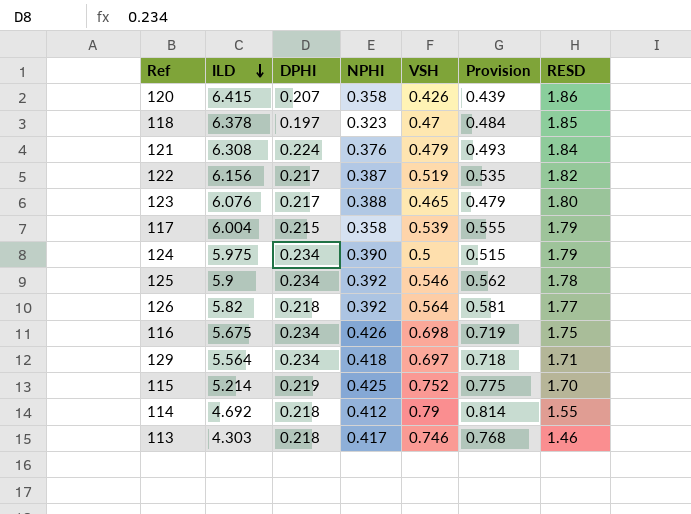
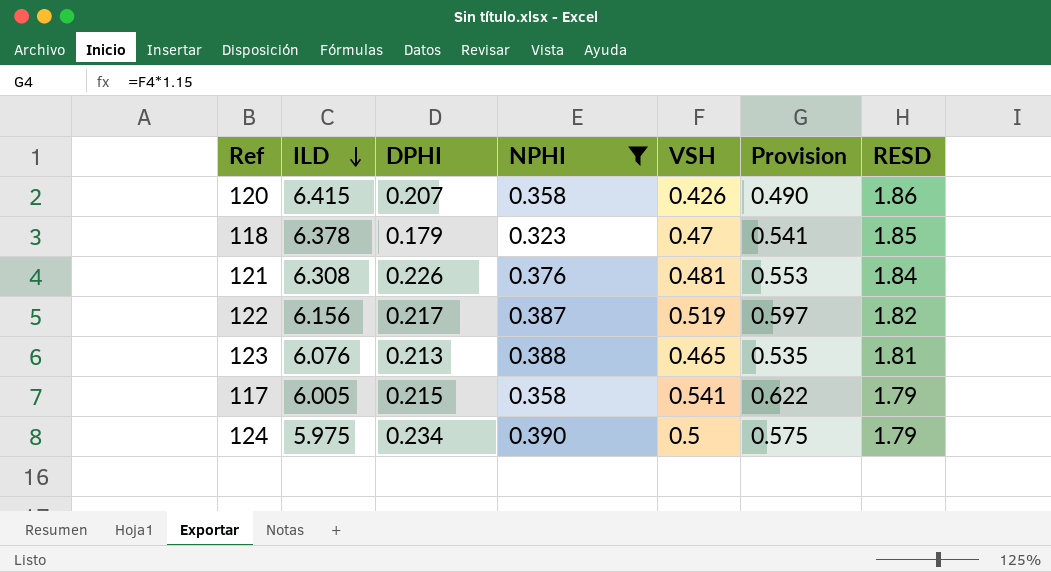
filter: none -> NPHI <= 0.390
column Provision | formula: [VSH] * 1.03 -> [VSH] * 1.15
118 | DPHI: 0.197 -> 0.179
121 | DPHI: 0.224 -> 0.226
121 | VSH: 0.479 -> 0.481
123 | DPHI: 0.217 -> 0.213
123 | RESD: 1.80 -> 1.81
117 | ILD: 6.004 -> 6.005
117 | VSH: 0.539 -> 0.541

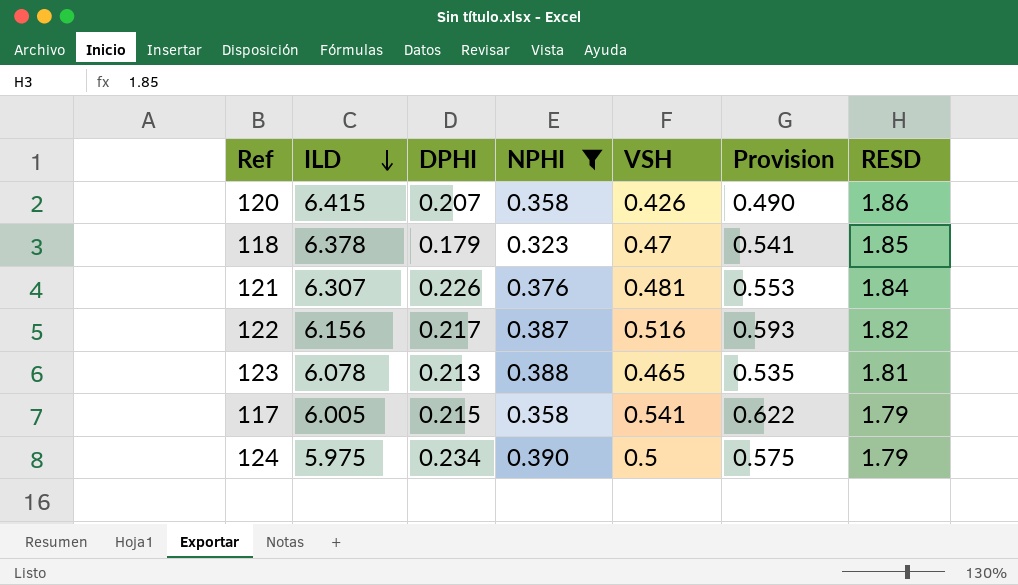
121 | ILD: 6.308 -> 6.307
122 | VSH: 0.519 -> 0.516
122 | Provision: 0.597 -> 0.593
123 | ILD: 6.076 -> 6.078

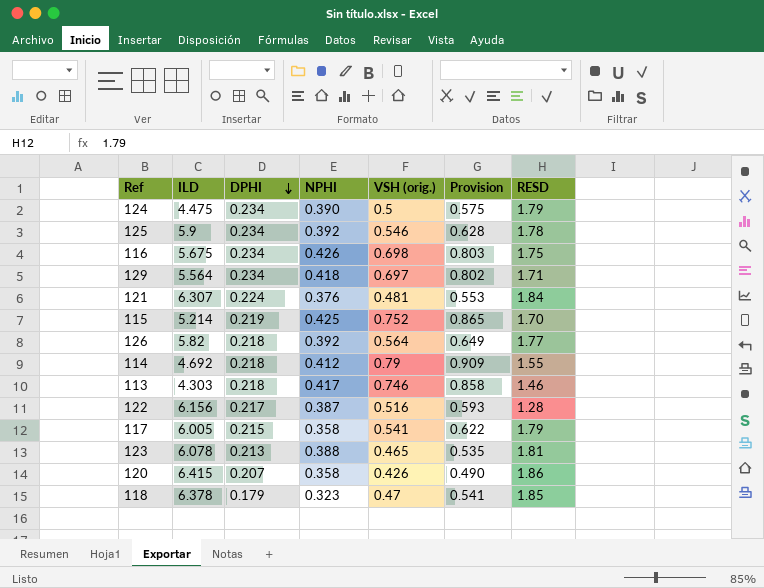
filter: NPHI <= 0.390 -> none
row order: ILD descending -> DPHI descending
column name: VSH -> VSH (orig.)
124 | ILD: 5.975 -> 4.475
121 | DPHI: 0.226 -> 0.224
122 | RESD: 1.82 -> 1.28

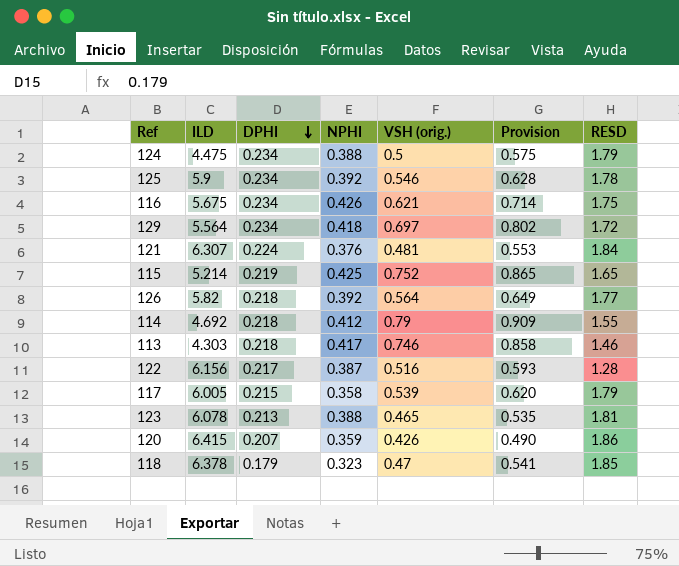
124 | NPHI: 0.390 -> 0.388
116 | VSH (orig.): 0.698 -> 0.621
116 | Provision: 0.803 -> 0.714
129 | RESD: 1.71 -> 1.72
115 | RESD: 1.70 -> 1.65
117 | VSH (orig.): 0.541 -> 0.539
117 | Provision: 0.622 -> 0.620
120 | NPHI: 0.358 -> 0.359

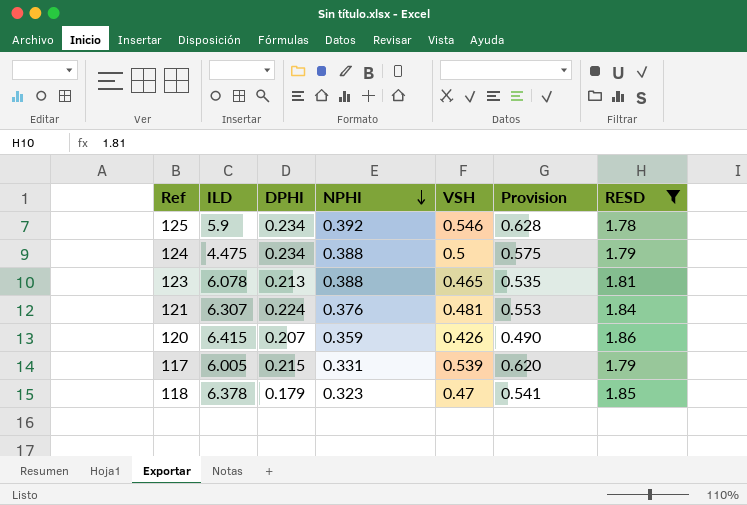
filter: none -> RESD >= 1.78
row order: DPHI descending -> NPHI descending
column name: VSH (orig.) -> VSH
117 | NPHI: 0.358 -> 0.331

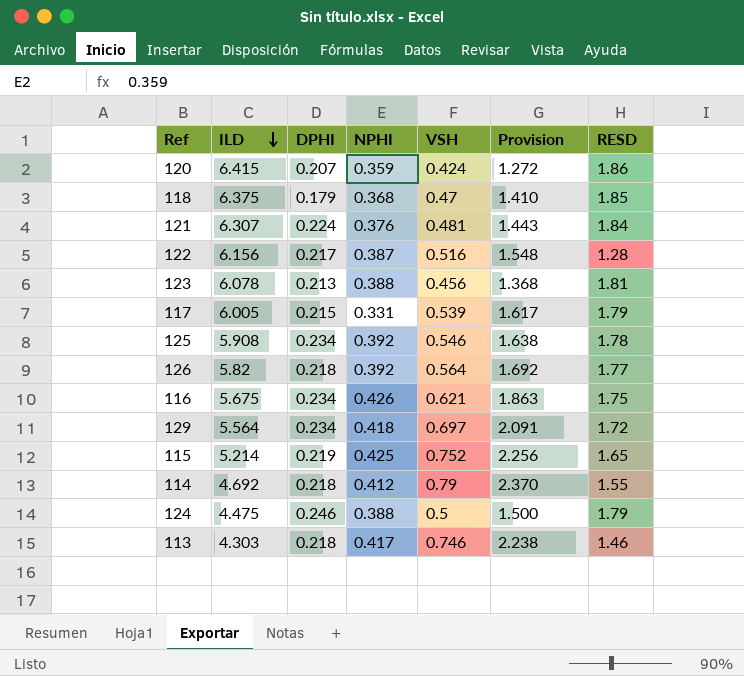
filter: RESD >= 1.78 -> none
row order: NPHI descending -> ILD descending
column Provision | formula: [VSH] * 1.15 -> [VSH] * 3
120 | VSH: 0.426 -> 0.424
118 | ILD: 6.378 -> 6.375
118 | NPHI: 0.323 -> 0.368
123 | VSH: 0.465 -> 0.456
125 | ILD: 5.9 -> 5.908
124 | DPHI: 0.234 -> 0.246

